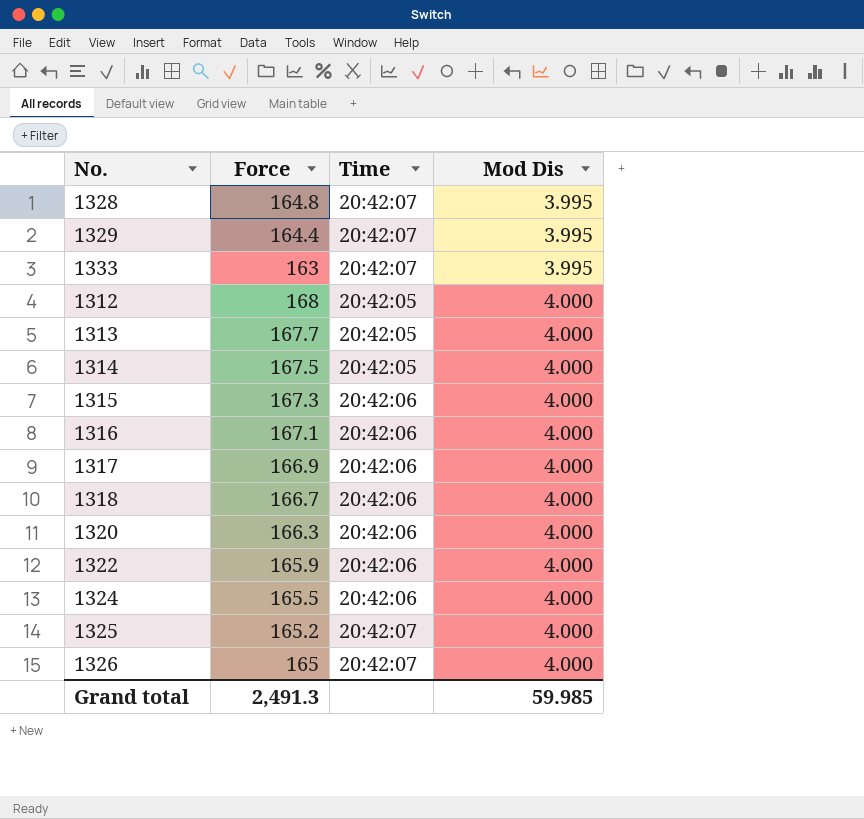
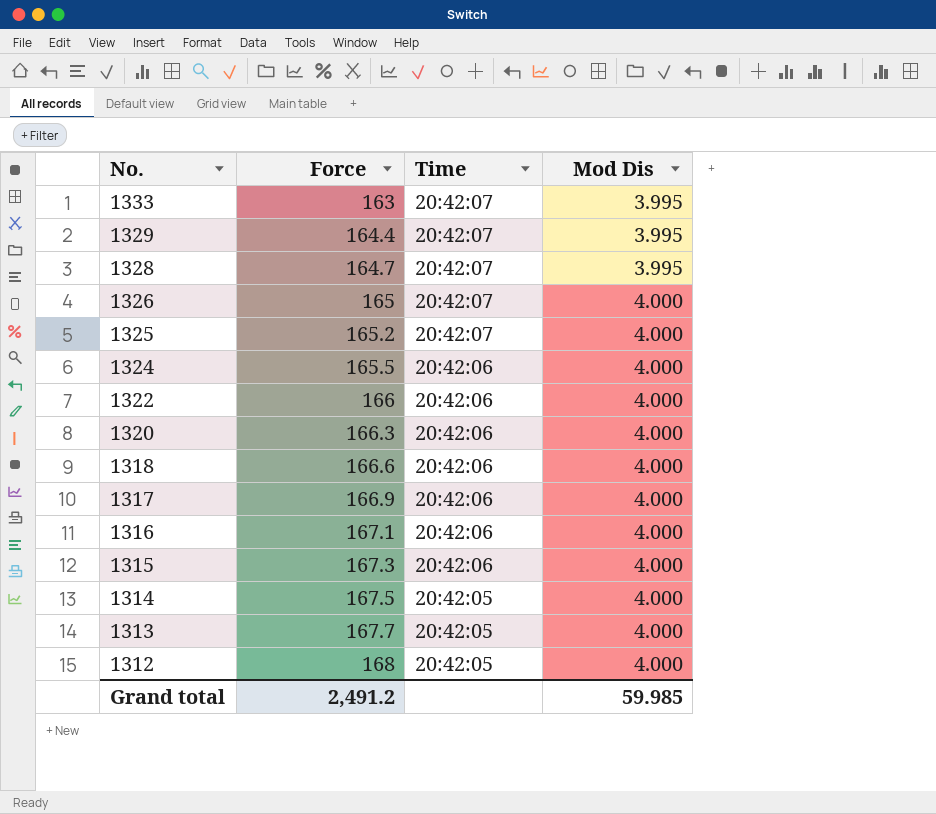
row order: Mod Dis ascending -> No. descending
1328 | Force: 164.8 -> 164.7
1322 | Force: 165.9 -> 166
1318 | Force: 166.7 -> 166.6
Grand total | Force: 2,491.3 -> 2,491.2

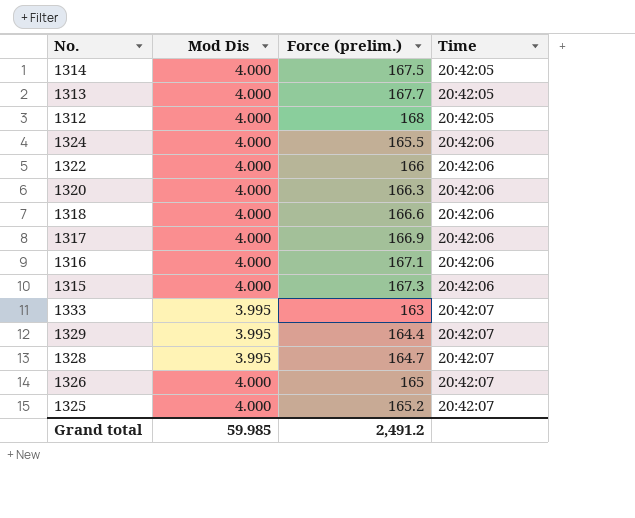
row order: No. descending -> Time ascending
column Mod Dis | position: 4 -> 2
column name: Force -> Force (prelim.)

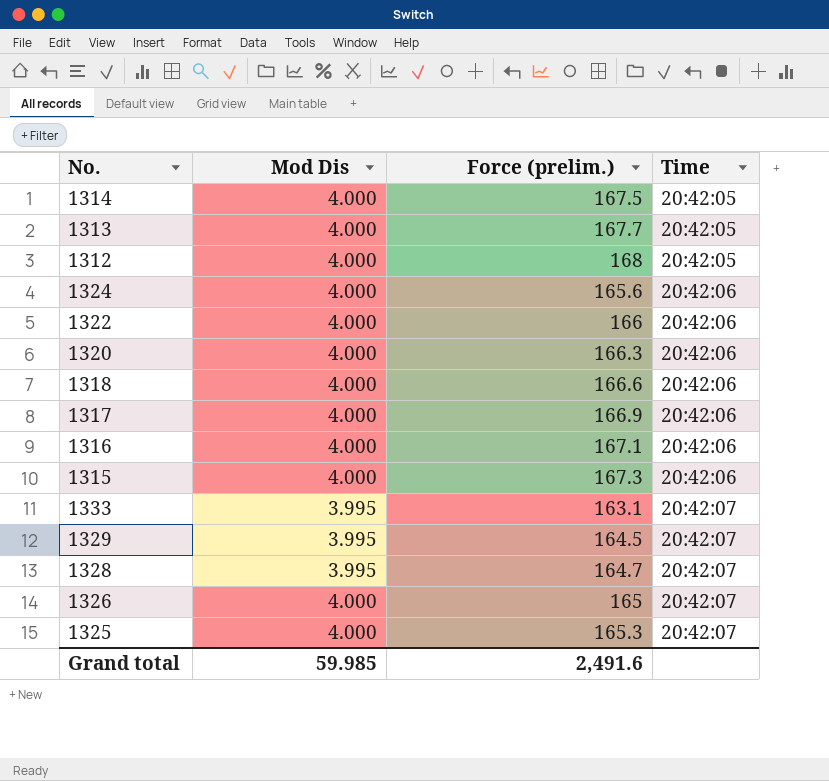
1324 | Force (prelim.): 165.5 -> 165.6
1333 | Force (prelim.): 163 -> 163.1
1329 | Force (prelim.): 164.4 -> 164.5
1325 | Force (prelim.): 165.2 -> 165.3
Grand total | Force (prelim.): 2,491.2 -> 2,491.6

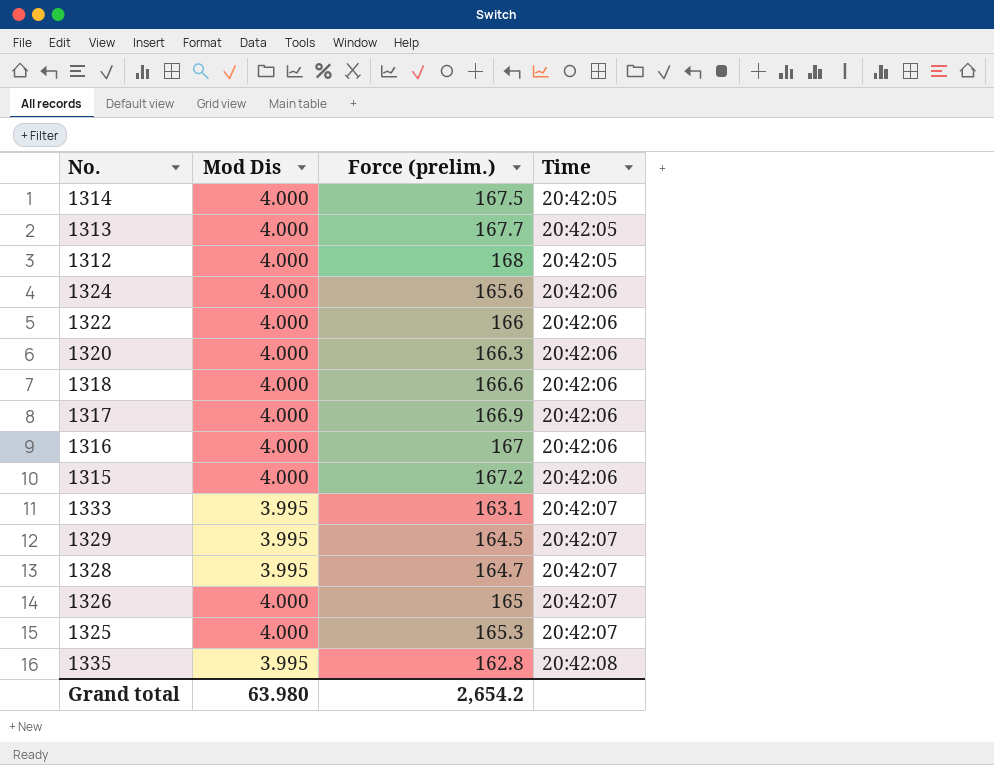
1316 | Force (prelim.): 167.1 -> 167
1315 | Force (prelim.): 167.3 -> 167.2
row 1335: none -> 3.995 | 162.8 | 20:42:08
Grand total | Mod Dis: 59.985 -> 63.980
Grand total | Force (prelim.): 2,491.6 -> 2,654.2

